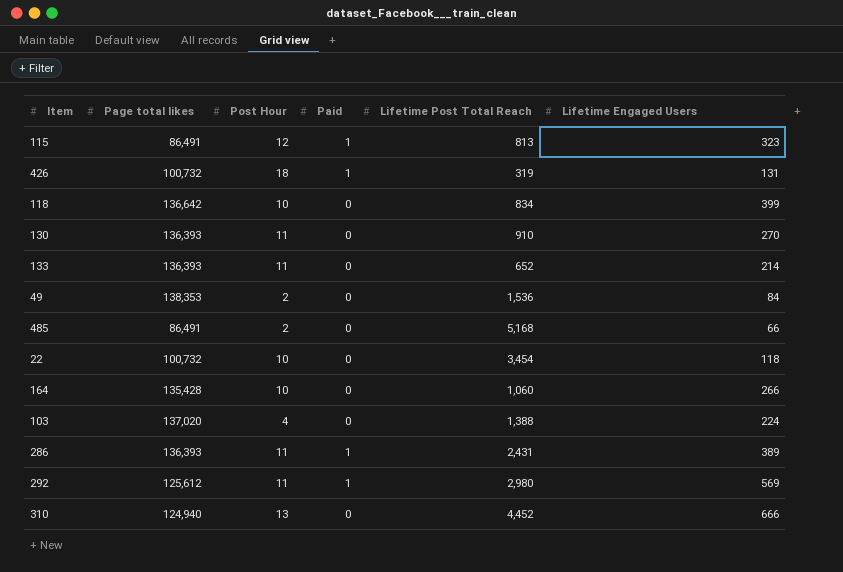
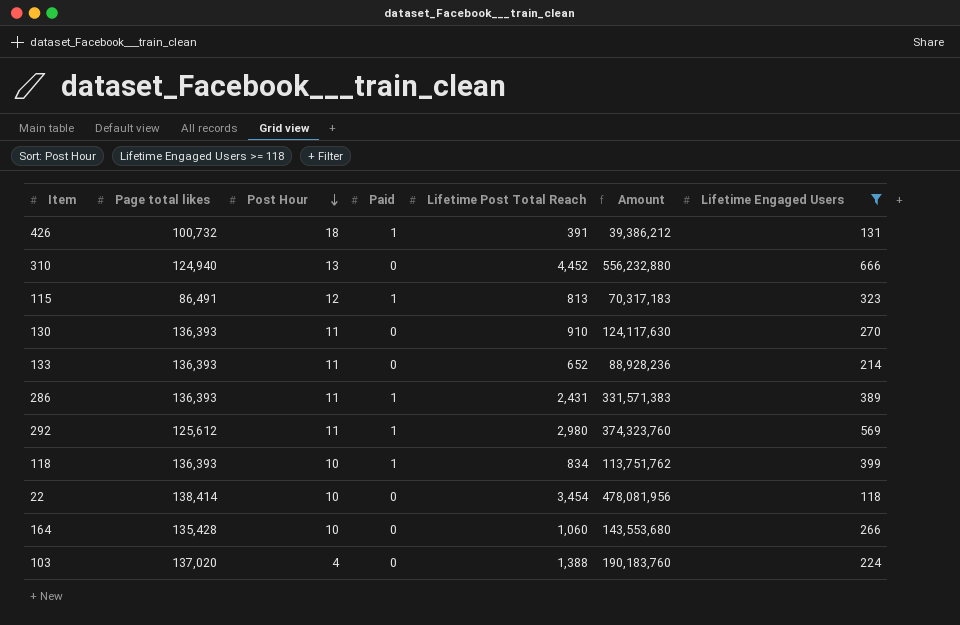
filter: none -> Lifetime Engaged Users >= 118
row order: none -> Post Hour descending
column Amount | formula: none -> [Page total likes] * [Lifetime Post Total Reach]
426 | Lifetime Post Total Reach: 319 -> 391
118 | Page total likes: 136,642 -> 136,393
118 | Paid: 0 -> 1
22 | Page total likes: 100,732 -> 138,414

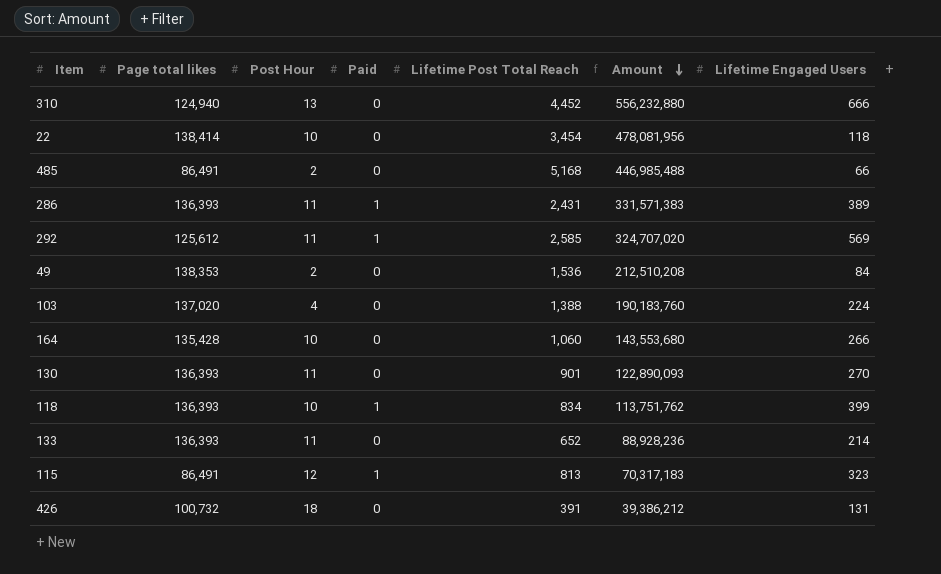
filter: Lifetime Engaged Users >= 118 -> none
row order: Post Hour descending -> Amount descending
292 | Lifetime Post Total Reach: 2,980 -> 2,585
292 | Amount: 374,323,760 -> 324,707,020
130 | Lifetime Post Total Reach: 910 -> 901
130 | Amount: 124,117,630 -> 122,890,093
426 | Paid: 1 -> 0

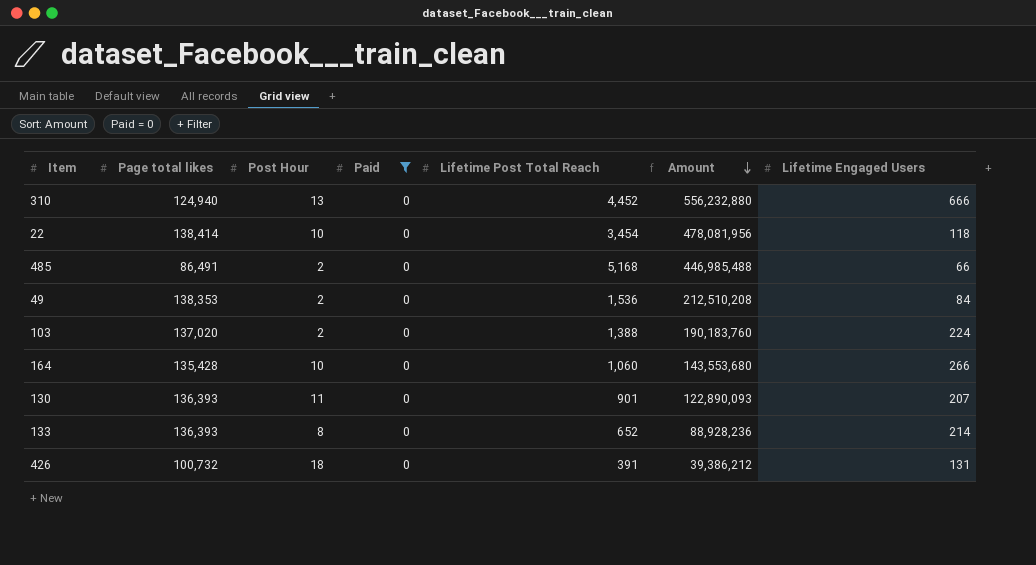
filter: none -> Paid = 0
103 | Post Hour: 4 -> 2
130 | Lifetime Engaged Users: 270 -> 207
133 | Post Hour: 11 -> 8

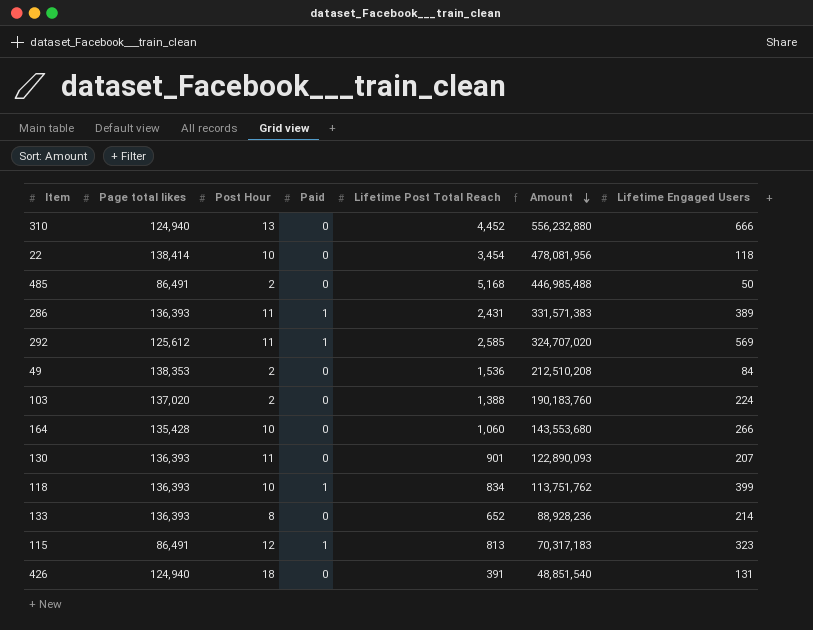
filter: Paid = 0 -> none
485 | Lifetime Engaged Users: 66 -> 50
426 | Page total likes: 100,732 -> 124,940
426 | Amount: 39,386,212 -> 48,851,540

